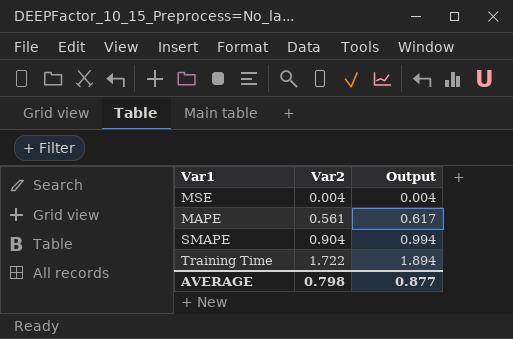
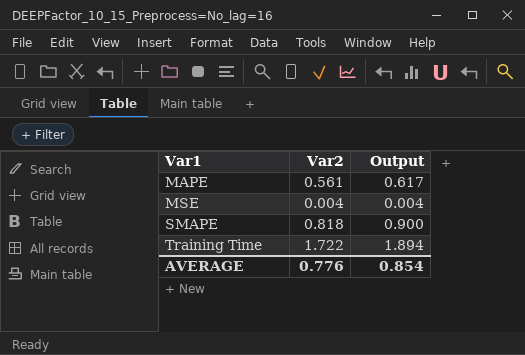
row order: Var2 ascending -> Var1 ascending
SMAPE | Var2: 0.904 -> 0.818
SMAPE | Output: 0.994 -> 0.900
AVERAGE | Var2: 0.798 -> 0.776
AVERAGE | Output: 0.877 -> 0.854

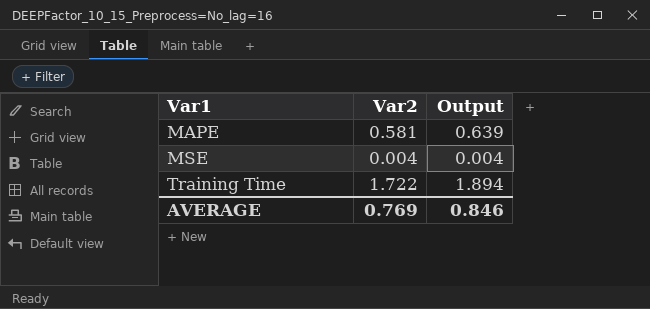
row SMAPE: 0.818 | 0.900 -> none
MAPE | Var2: 0.561 -> 0.581
MAPE | Output: 0.617 -> 0.639
AVERAGE | Var2: 0.776 -> 0.769
AVERAGE | Output: 0.854 -> 0.846

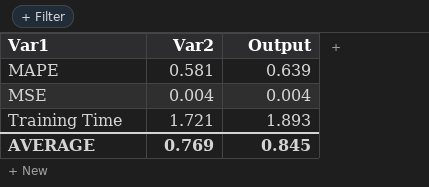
Training Time | Var2: 1.722 -> 1.721
Training Time | Output: 1.894 -> 1.893
AVERAGE | Output: 0.846 -> 0.845

